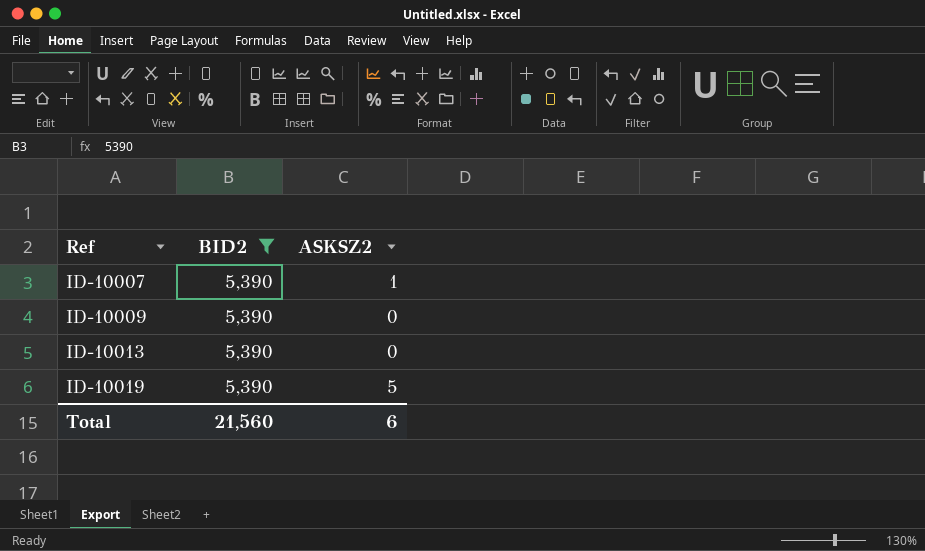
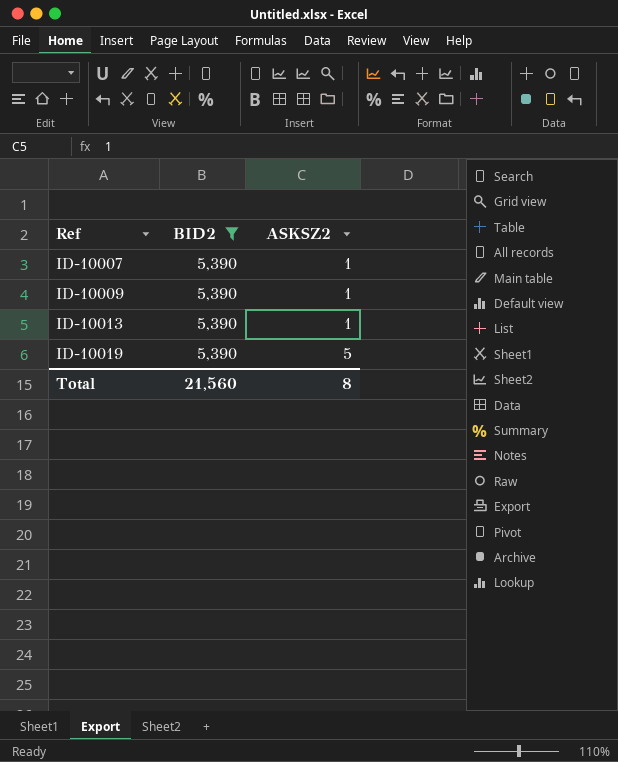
ID-10009 | ASKSZ2: 0 -> 1
ID-10013 | ASKSZ2: 0 -> 1
Total | ASKSZ2: 6 -> 8

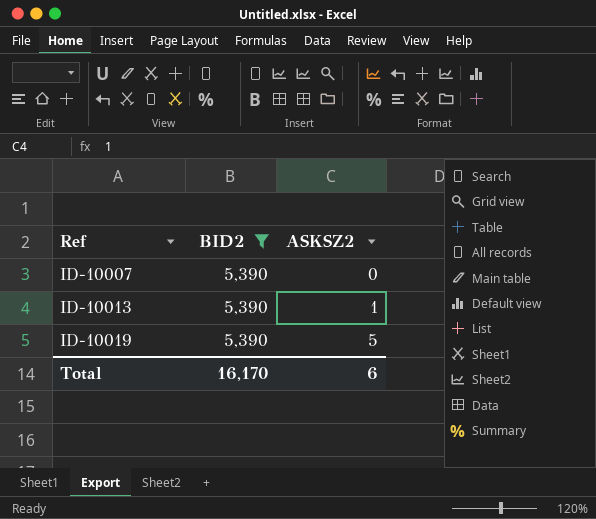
row ID-10009: 5,390 | 1 -> none
ID-10007 | ASKSZ2: 1 -> 0
Total | BID2: 21,560 -> 16,170
Total | ASKSZ2: 8 -> 6

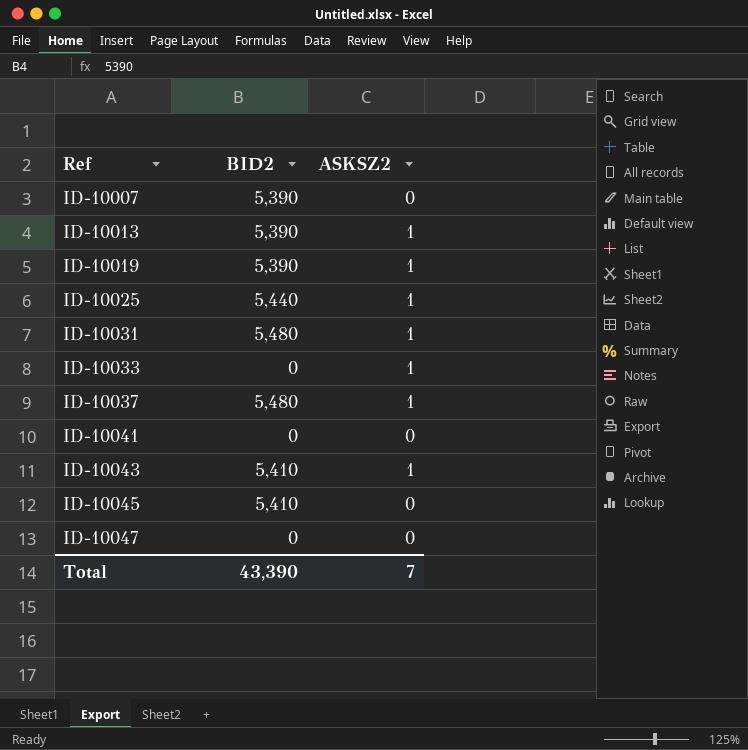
filter: BID2 = 5,390 -> none
ID-10019 | ASKSZ2: 5 -> 1
Total | BID2: 16,170 -> 43,390
Total | ASKSZ2: 6 -> 7

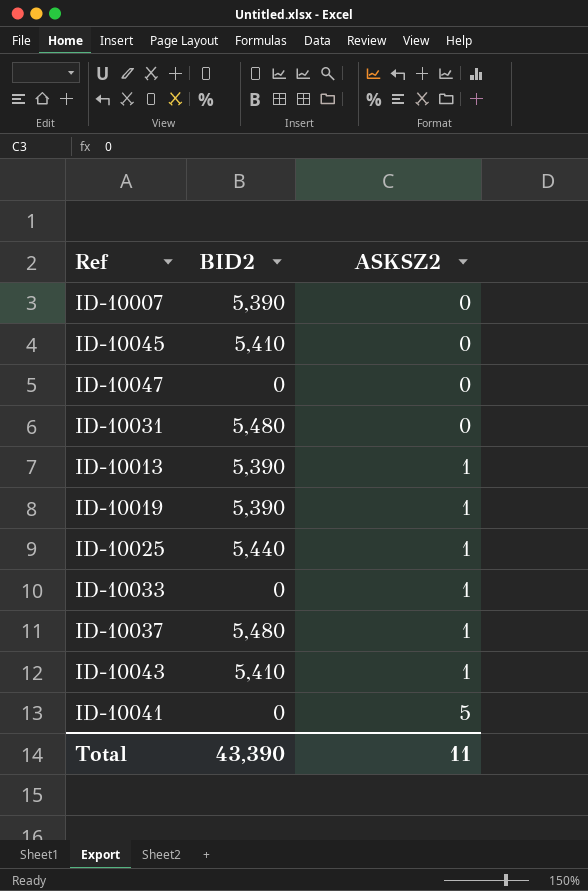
row order: Ref ascending -> ASKSZ2 ascending
ID-10031 | ASKSZ2: 1 -> 0
ID-10041 | ASKSZ2: 0 -> 5
Total | ASKSZ2: 7 -> 11

